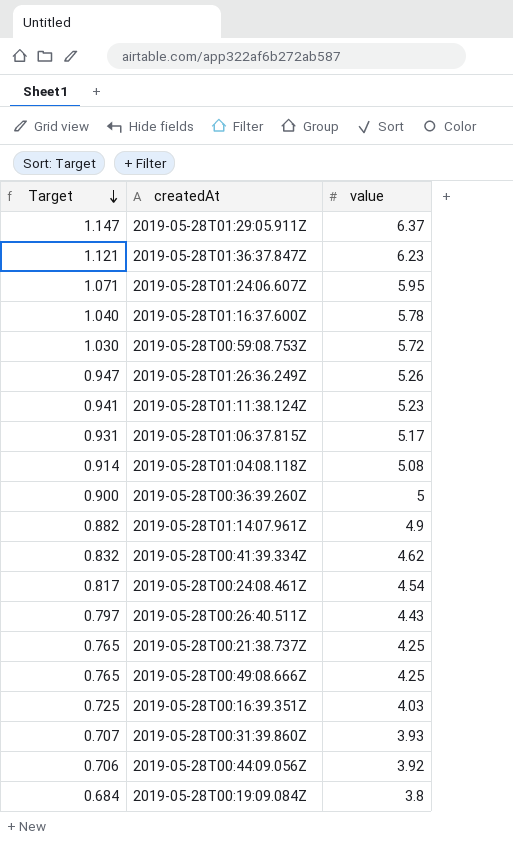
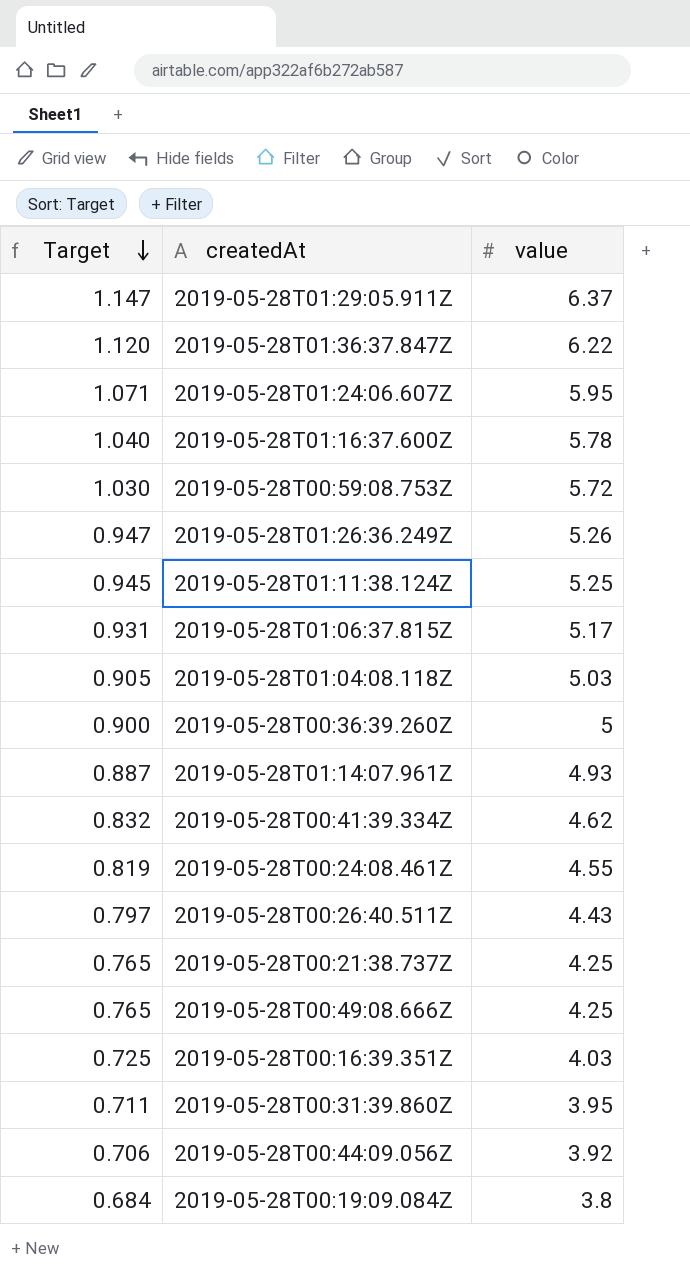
2019-05-28T01:36:37.847Z | Target: 1.121 -> 1.120
2019-05-28T01:36:37.847Z | value: 6.23 -> 6.22
2019-05-28T01:11:38.124Z | Target: 0.941 -> 0.945
2019-05-28T01:11:38.124Z | value: 5.23 -> 5.25
2019-05-28T01:04:08.118Z | Target: 0.914 -> 0.905
2019-05-28T01:04:08.118Z | value: 5.08 -> 5.03
2019-05-28T01:14:07.961Z | Target: 0.882 -> 0.887
2019-05-28T01:14:07.961Z | value: 4.9 -> 4.93
2019-05-28T00:24:08.461Z | Target: 0.817 -> 0.819
2019-05-28T00:24:08.461Z | value: 4.54 -> 4.55
2019-05-28T00:31:39.860Z | Target: 0.707 -> 0.711
2019-05-28T00:31:39.860Z | value: 3.93 -> 3.95

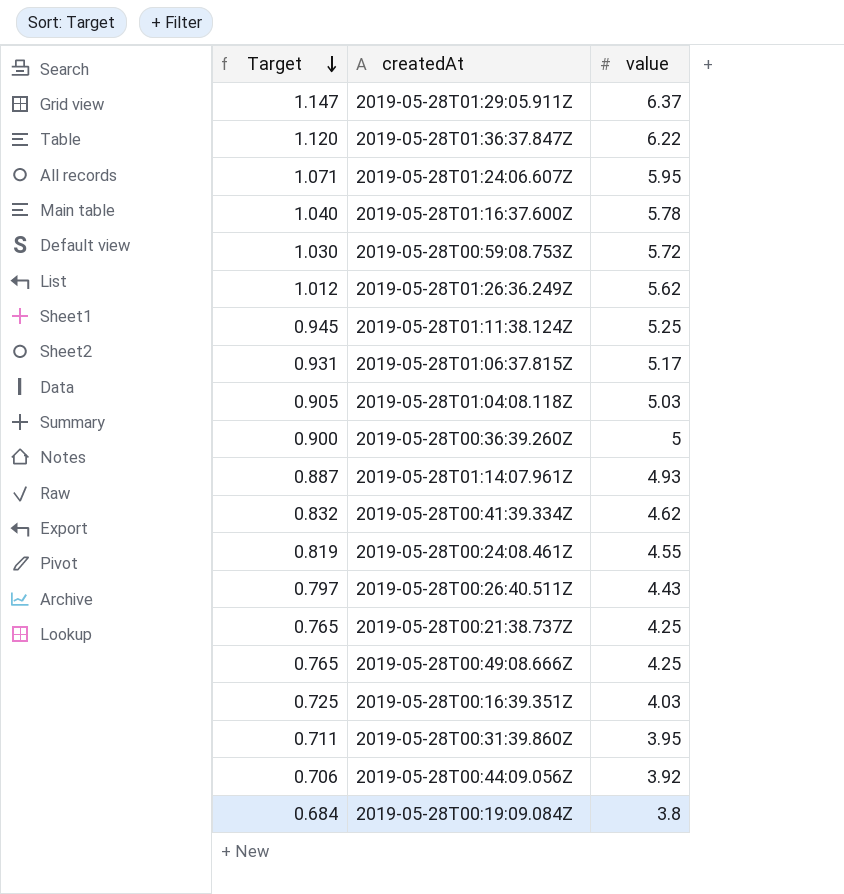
2019-05-28T01:26:36.249Z | Target: 0.947 -> 1.012
2019-05-28T01:26:36.249Z | value: 5.26 -> 5.62

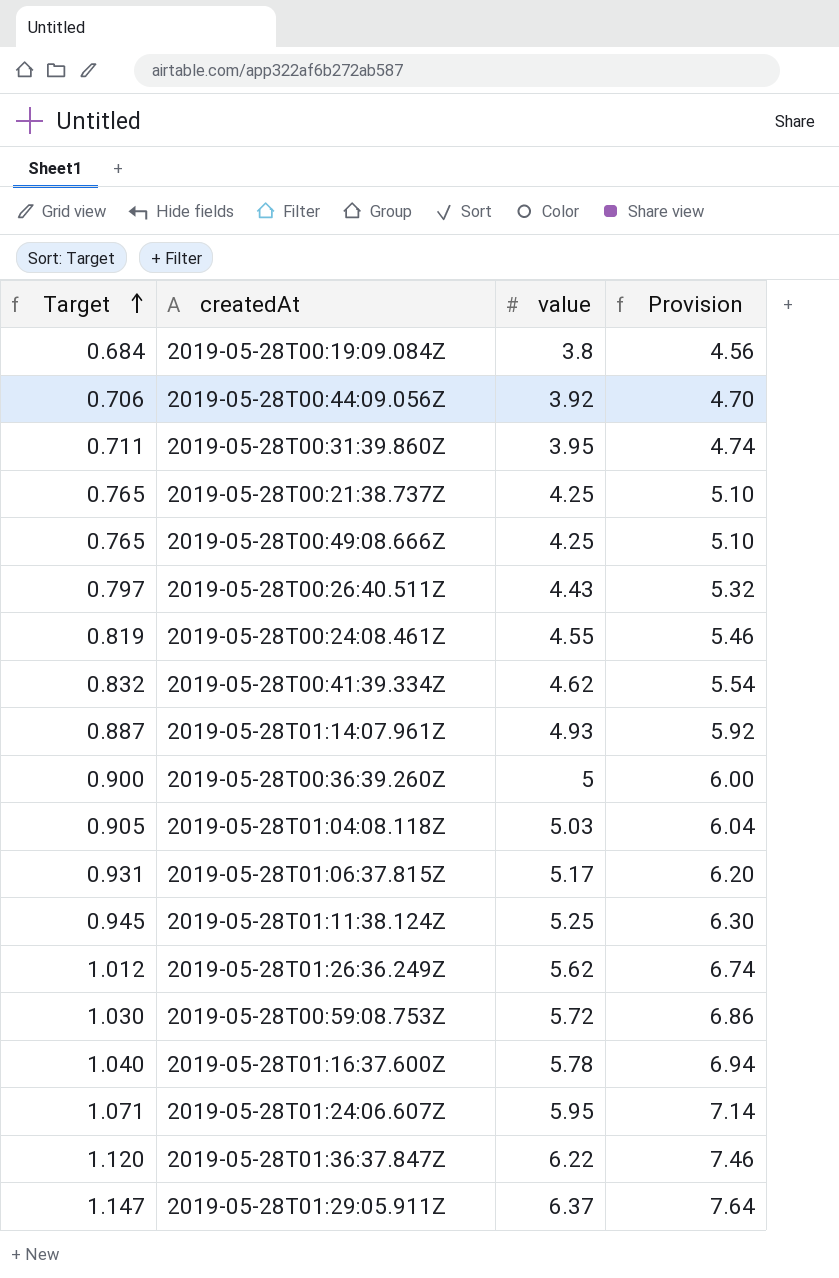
row order: Target descending -> Target ascending
column Provision | formula: none -> [value] * 1.2
row 2019-05-28T00:16:39.351Z: 0.725 | 4.03 -> none

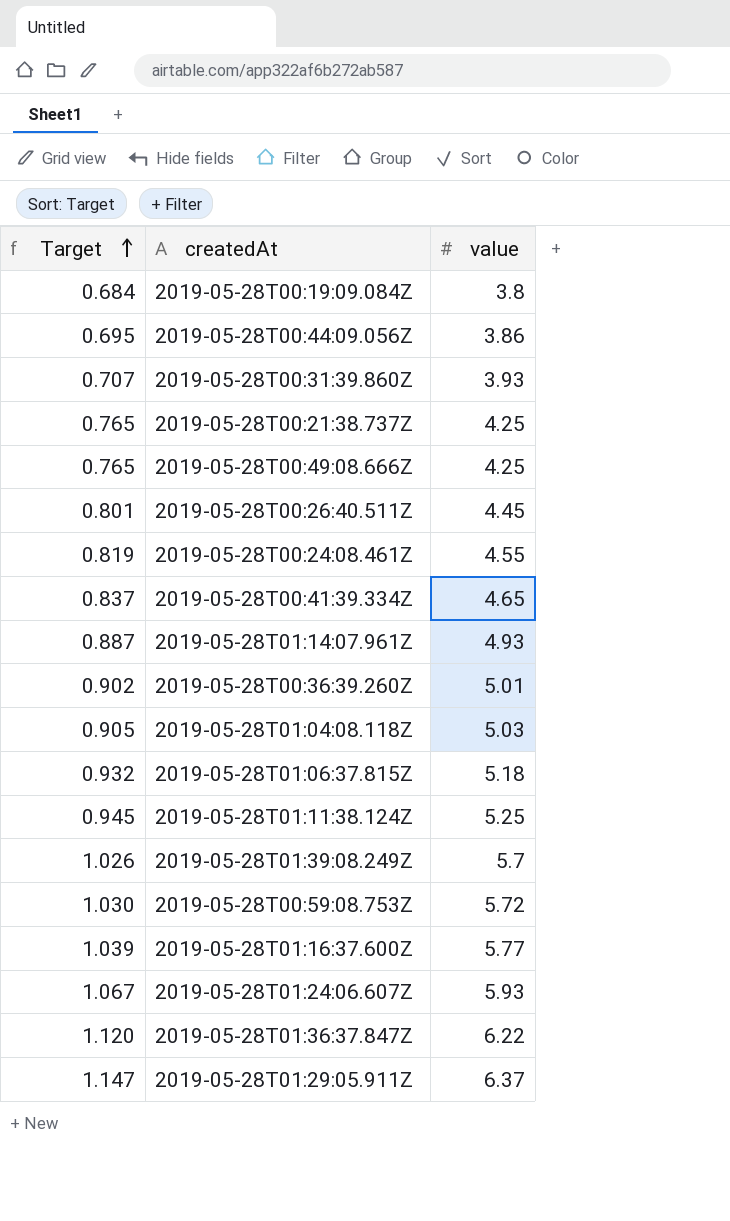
column Provision | formula: [value] * 1.2 -> none
row 2019-05-28T01:26:36.249Z: 1.012 | 5.62 | 6.74 -> none
2019-05-28T00:44:09.056Z | Target: 0.706 -> 0.695
2019-05-28T00:44:09.056Z | value: 3.92 -> 3.86
2019-05-28T00:31:39.860Z | Target: 0.711 -> 0.707
2019-05-28T00:31:39.860Z | value: 3.95 -> 3.93
2019-05-28T00:26:40.511Z | Target: 0.797 -> 0.801
2019-05-28T00:26:40.511Z | value: 4.43 -> 4.45
2019-05-28T00:41:39.334Z | Target: 0.832 -> 0.837
2019-05-28T00:41:39.334Z | value: 4.62 -> 4.65
2019-05-28T00:36:39.260Z | Target: 0.900 -> 0.902
2019-05-28T00:36:39.260Z | value: 5 -> 5.01
2019-05-28T01:06:37.815Z | Target: 0.931 -> 0.932
2019-05-28T01:06:37.815Z | value: 5.17 -> 5.18
row 2019-05-28T01:39:08.249Z: none -> 1.026 | 5.7
2019-05-28T01:16:37.600Z | Target: 1.040 -> 1.039
2019-05-28T01:16:37.600Z | value: 5.78 -> 5.77
2019-05-28T01:24:06.607Z | Target: 1.071 -> 1.067
2019-05-28T01:24:06.607Z | value: 5.95 -> 5.93

